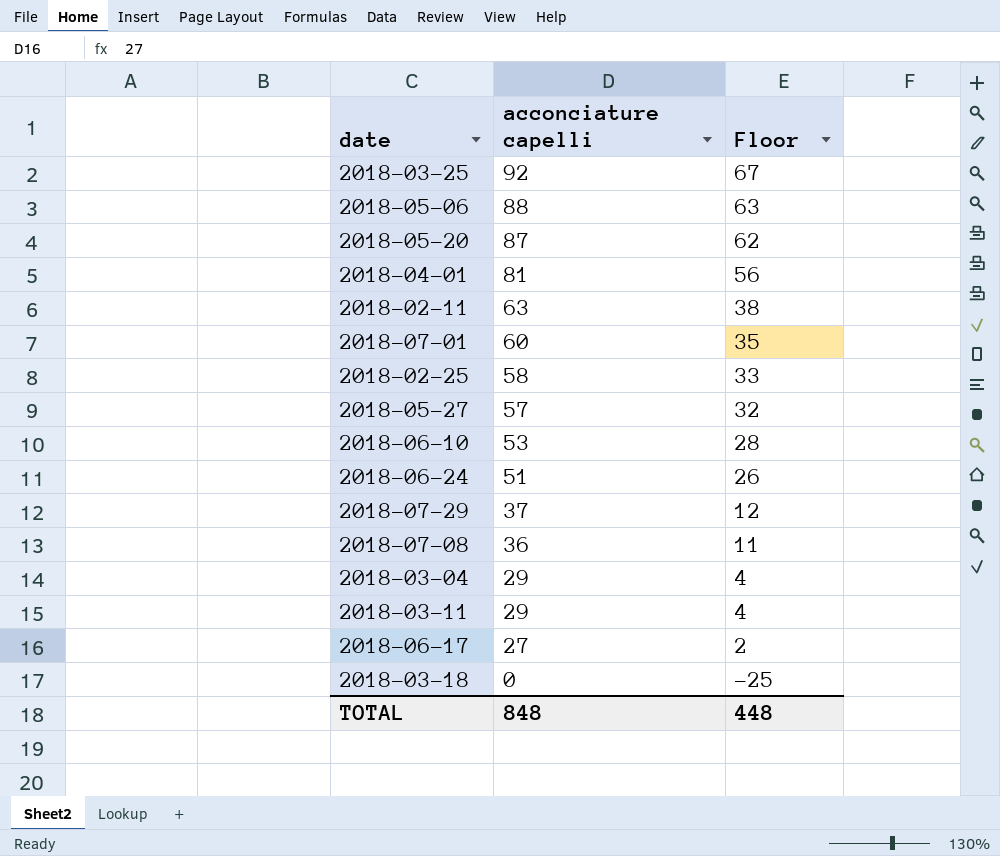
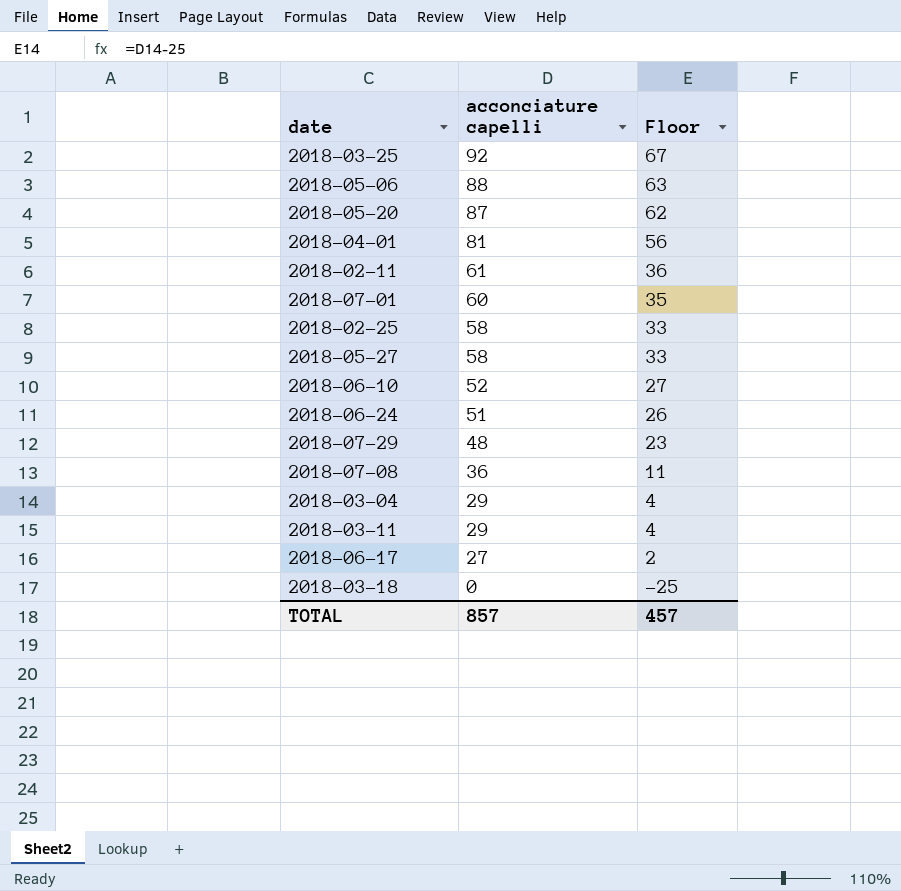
2018-02-11 | acconciature capelli: 63 -> 61
2018-02-11 | Floor: 38 -> 36
2018-05-27 | acconciature capelli: 57 -> 58
2018-05-27 | Floor: 32 -> 33
2018-06-10 | acconciature capelli: 53 -> 52
2018-06-10 | Floor: 28 -> 27
2018-07-29 | acconciature capelli: 37 -> 48
2018-07-29 | Floor: 12 -> 23
TOTAL | acconciature capelli: 848 -> 857
TOTAL | Floor: 448 -> 457

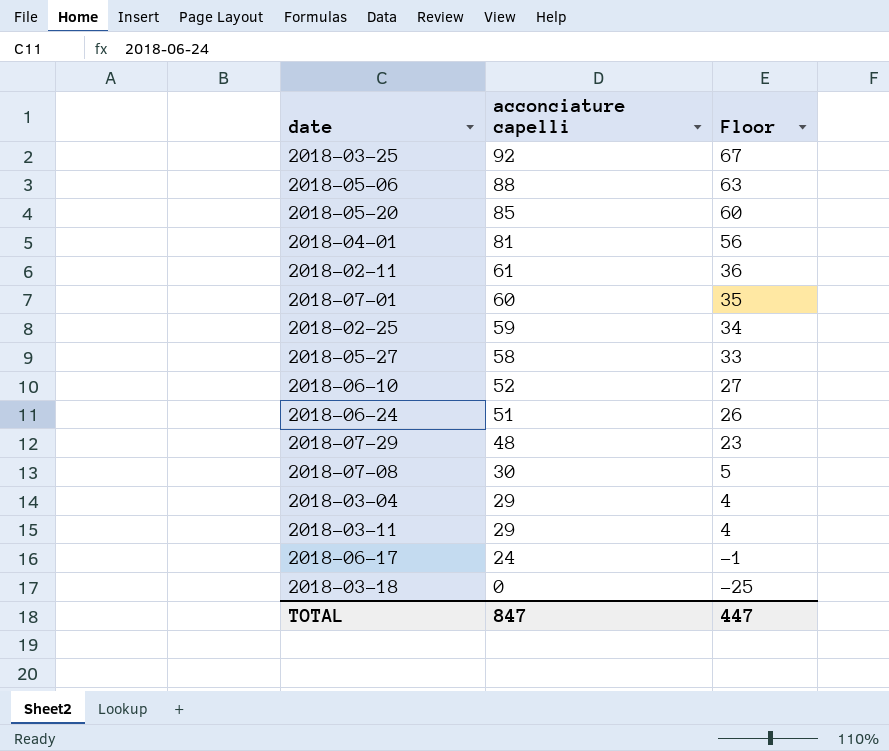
2018-05-20 | acconciature capelli: 87 -> 85
2018-05-20 | Floor: 62 -> 60
2018-02-25 | acconciature capelli: 58 -> 59
2018-02-25 | Floor: 33 -> 34
2018-07-08 | acconciature capelli: 36 -> 30
2018-07-08 | Floor: 11 -> 5
2018-06-17 | acconciature capelli: 27 -> 24
2018-06-17 | Floor: 2 -> -1
TOTAL | acconciature capelli: 857 -> 847
TOTAL | Floor: 457 -> 447

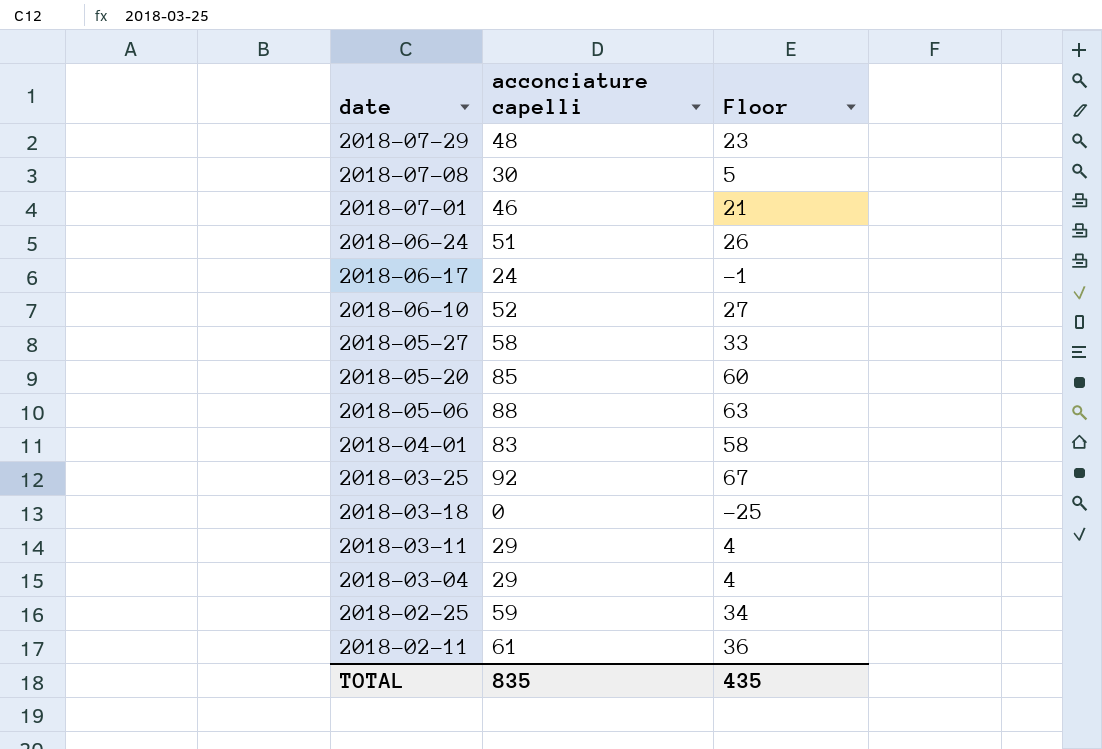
row order: acconciature capelli descending -> date descending
2018-07-01 | acconciature capelli: 60 -> 46
2018-07-01 | Floor: 35 -> 21
2018-04-01 | acconciature capelli: 81 -> 83
2018-04-01 | Floor: 56 -> 58
TOTAL | acconciature capelli: 847 -> 835
TOTAL | Floor: 447 -> 435

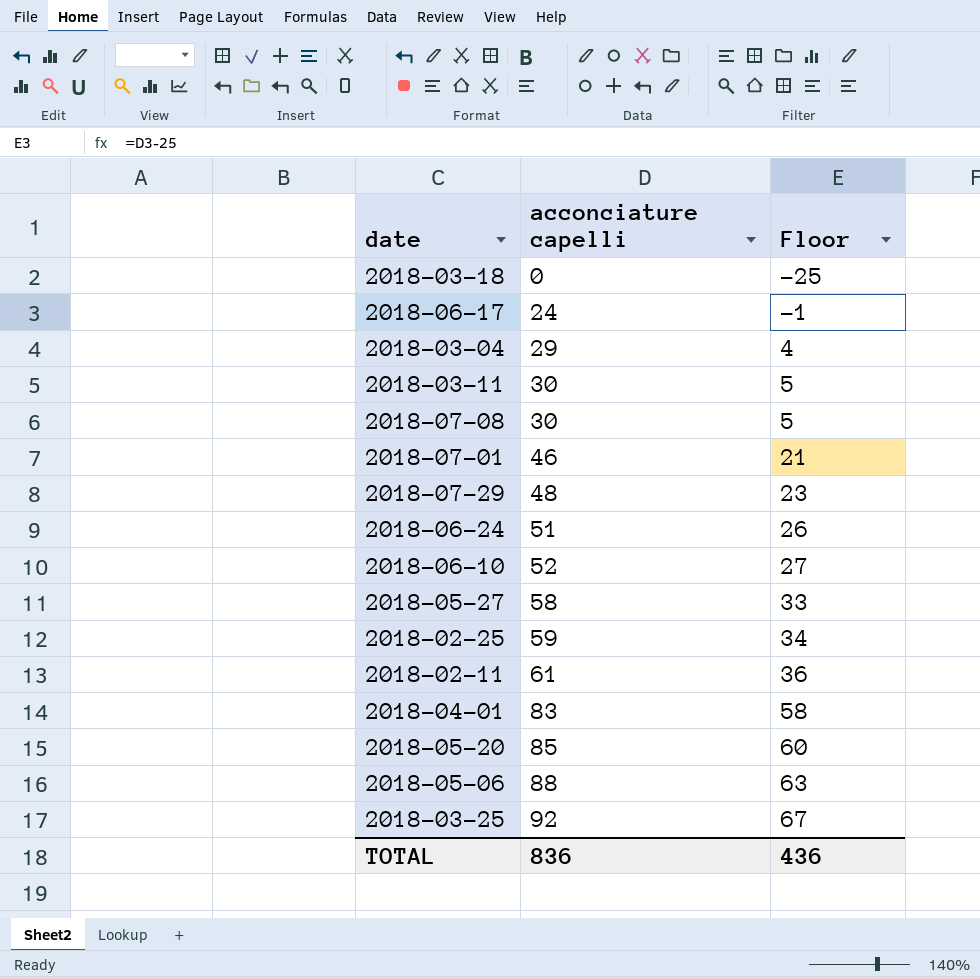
row order: date descending -> acconciature capelli ascending
2018-03-11 | acconciature capelli: 29 -> 30
2018-03-11 | Floor: 4 -> 5
TOTAL | acconciature capelli: 835 -> 836
TOTAL | Floor: 435 -> 436

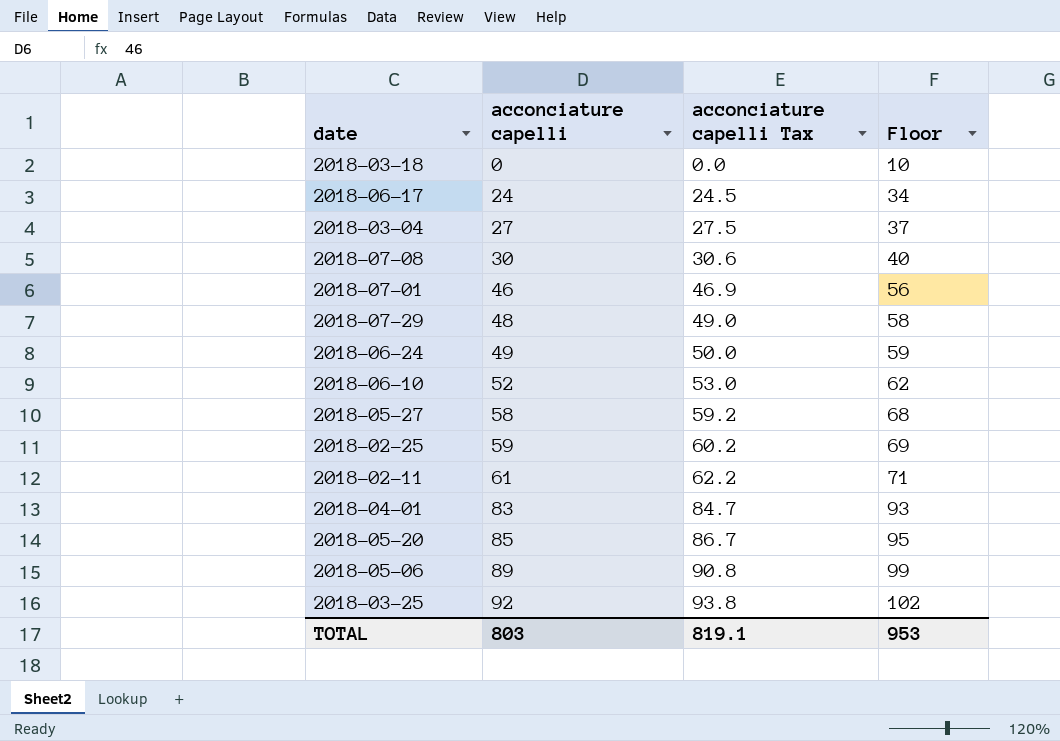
column acconciature capelli Tax | formula: none -> [acconciature capelli] * 1.02
column Floor | formula: [acconciature capelli] - 25 -> [acconciature capelli] + 10
row 2018-03-11: 30 | 5 -> none
2018-03-04 | acconciature capelli: 29 -> 27
2018-06-24 | acconciature capelli: 51 -> 49
2018-05-06 | acconciature capelli: 88 -> 89
TOTAL | acconciature capelli: 836 -> 803
TOTAL | Floor: 436 -> 953

